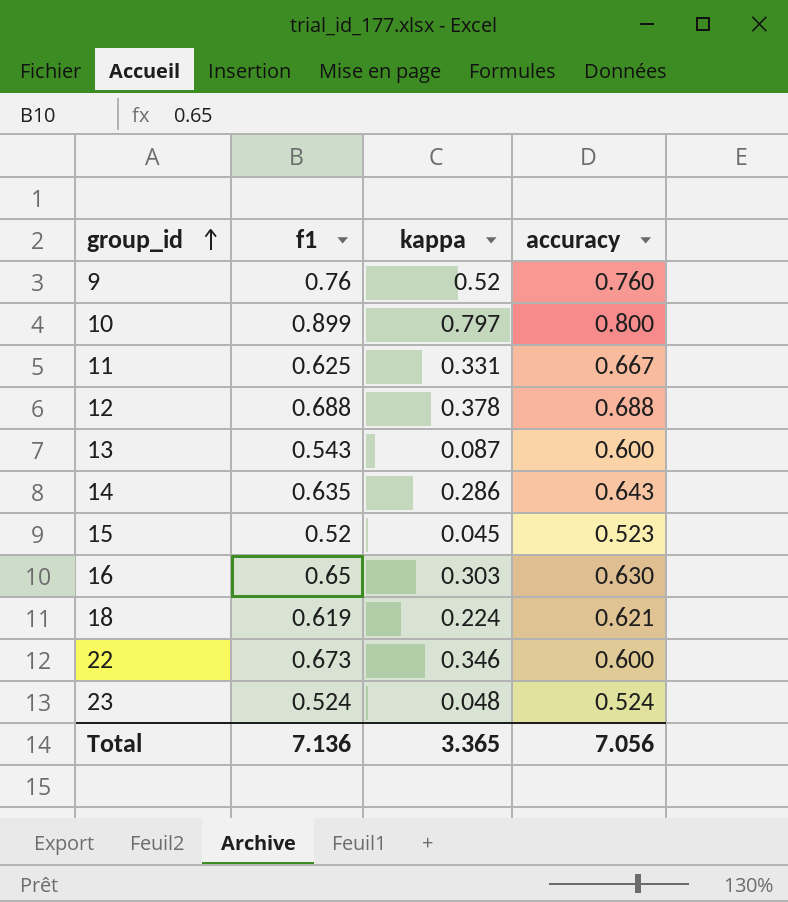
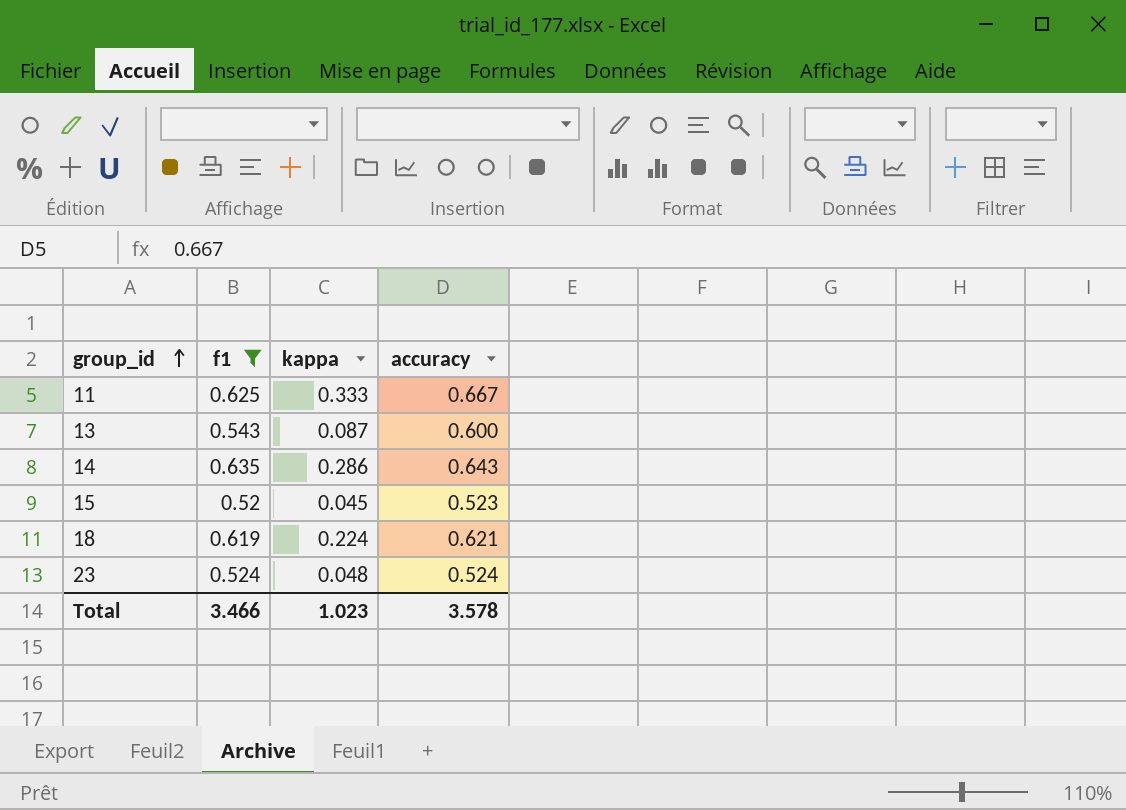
filter: none -> f1 <= 0.635
11 | kappa: 0.331 -> 0.333
Total | f1: 7.136 -> 3.466
Total | kappa: 3.365 -> 1.023
Total | accuracy: 7.056 -> 3.578

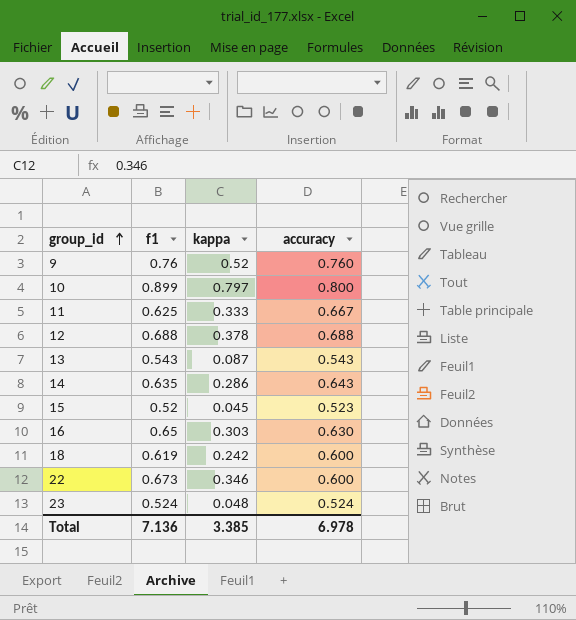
filter: f1 <= 0.635 -> none
13 | accuracy: 0.600 -> 0.543
18 | kappa: 0.224 -> 0.242
18 | accuracy: 0.621 -> 0.600
Total | f1: 3.466 -> 7.136
Total | kappa: 1.023 -> 3.385
Total | accuracy: 3.578 -> 6.978

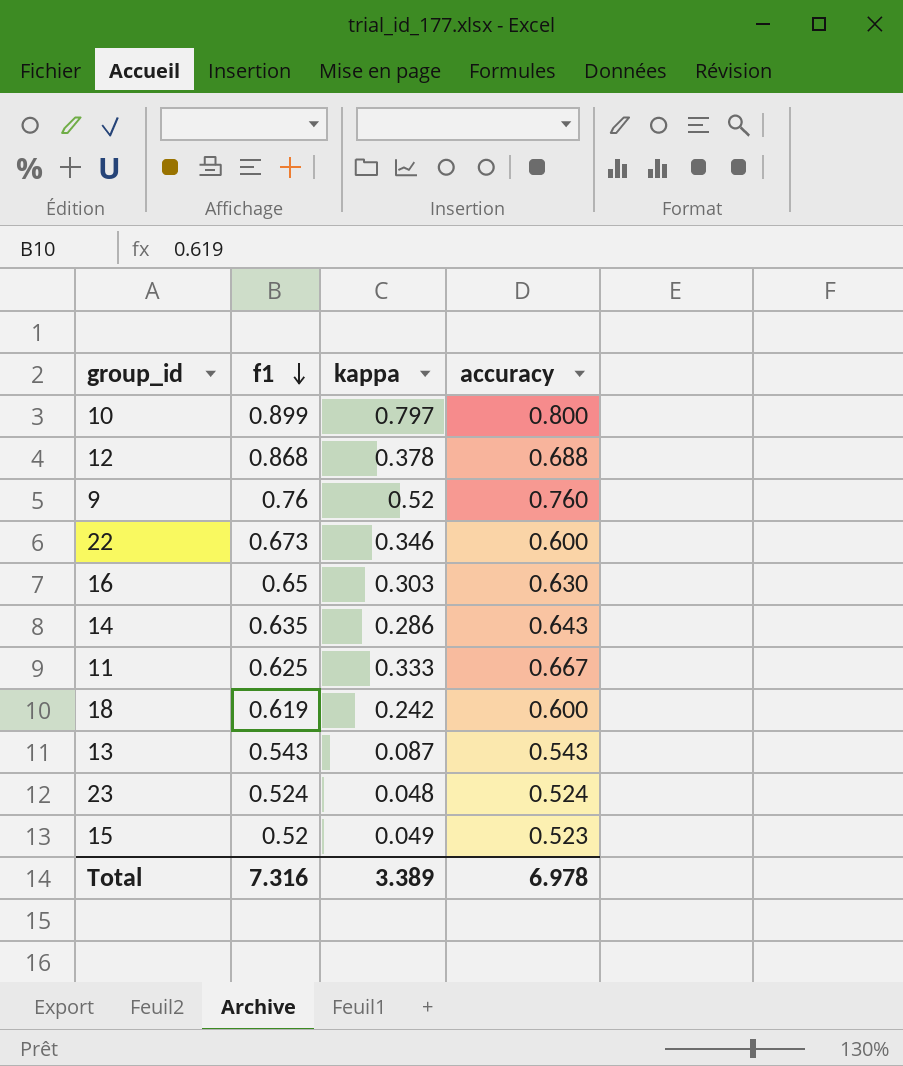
row order: group_id ascending -> f1 descending
12 | f1: 0.688 -> 0.868
15 | kappa: 0.045 -> 0.049
Total | f1: 7.136 -> 7.316
Total | kappa: 3.385 -> 3.389

